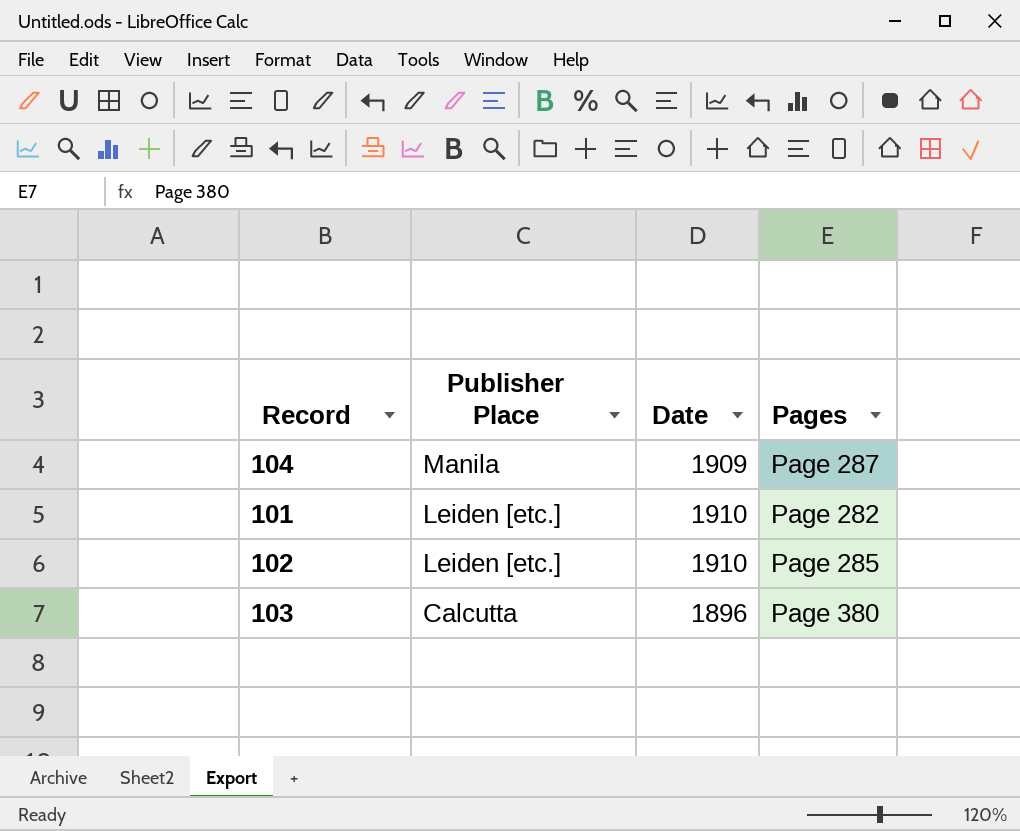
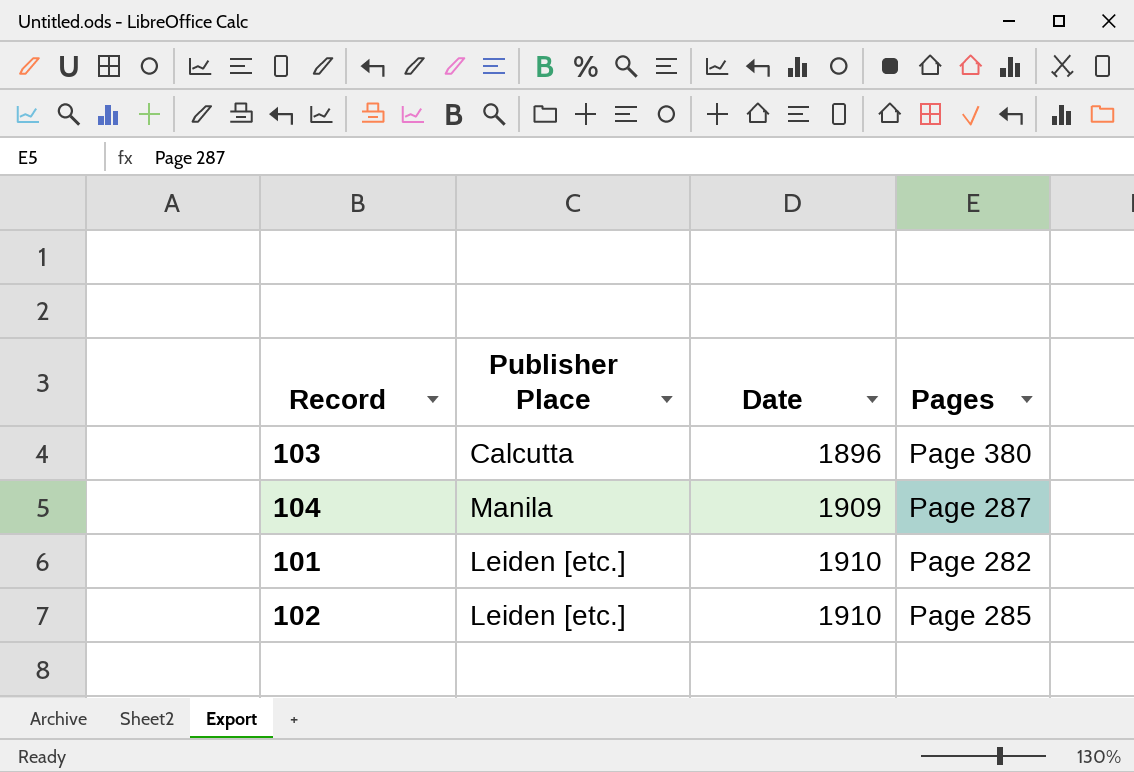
row order: Publisher Place descending -> Date ascending

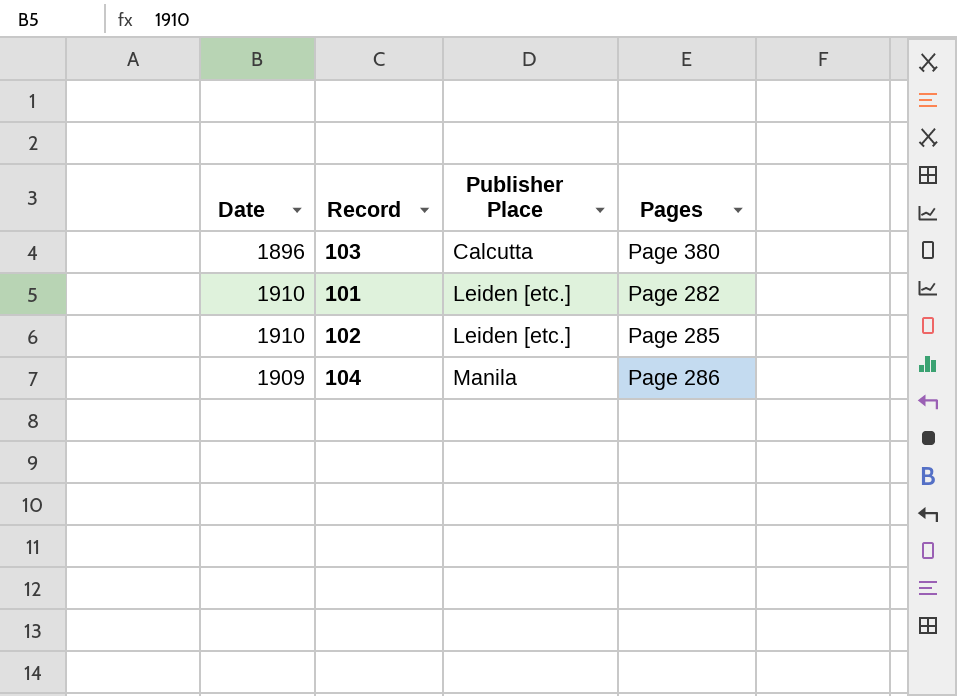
row order: Date ascending -> Publisher Place ascending
column Date | position: 3 -> 1
104 | Pages: Page 287 -> Page 286

